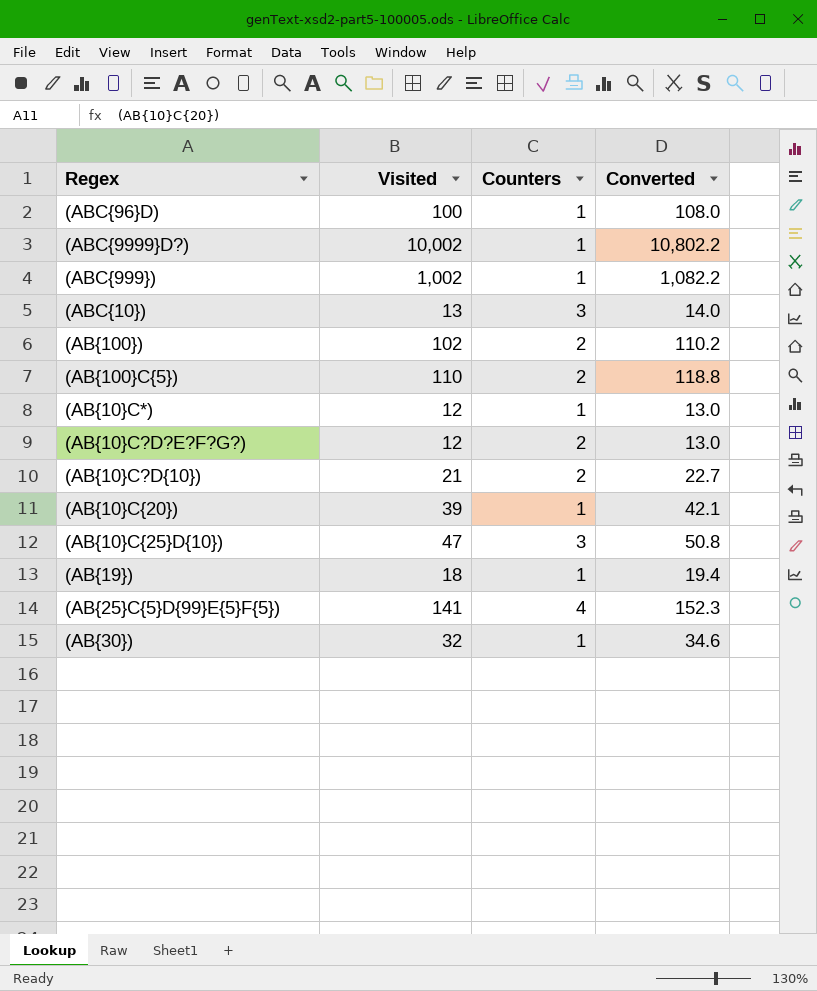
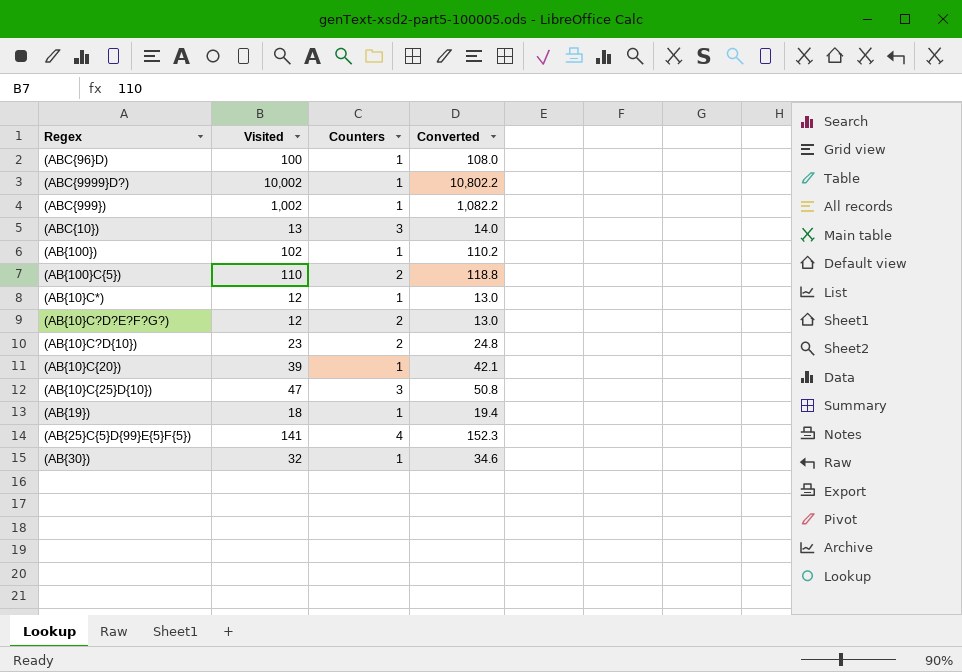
(AB{100}) | Counters: 2 -> 1
(AB{10}C?D{10}) | Visited: 21 -> 23
(AB{10}C?D{10}) | Converted: 22.7 -> 24.8

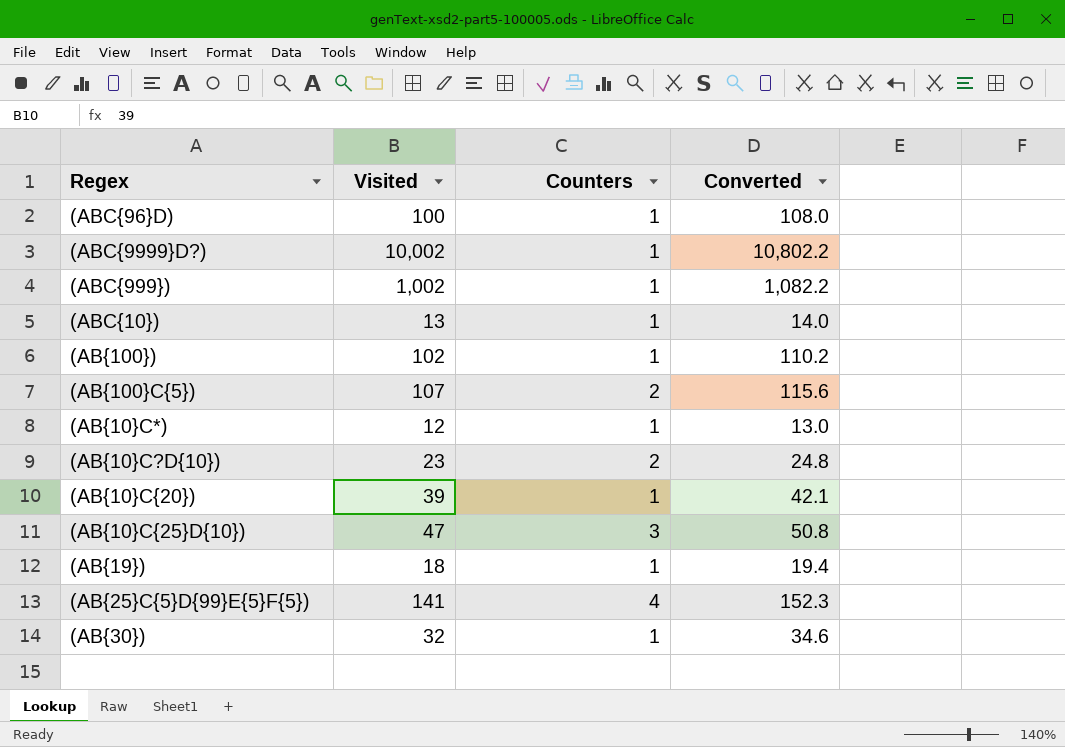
row (AB{10}C?D?E?F?G?): 12 | 2 | 13.0 -> none
(ABC{10}) | Counters: 3 -> 1
(AB{100}C{5}) | Visited: 110 -> 107
(AB{100}C{5}) | Converted: 118.8 -> 115.6

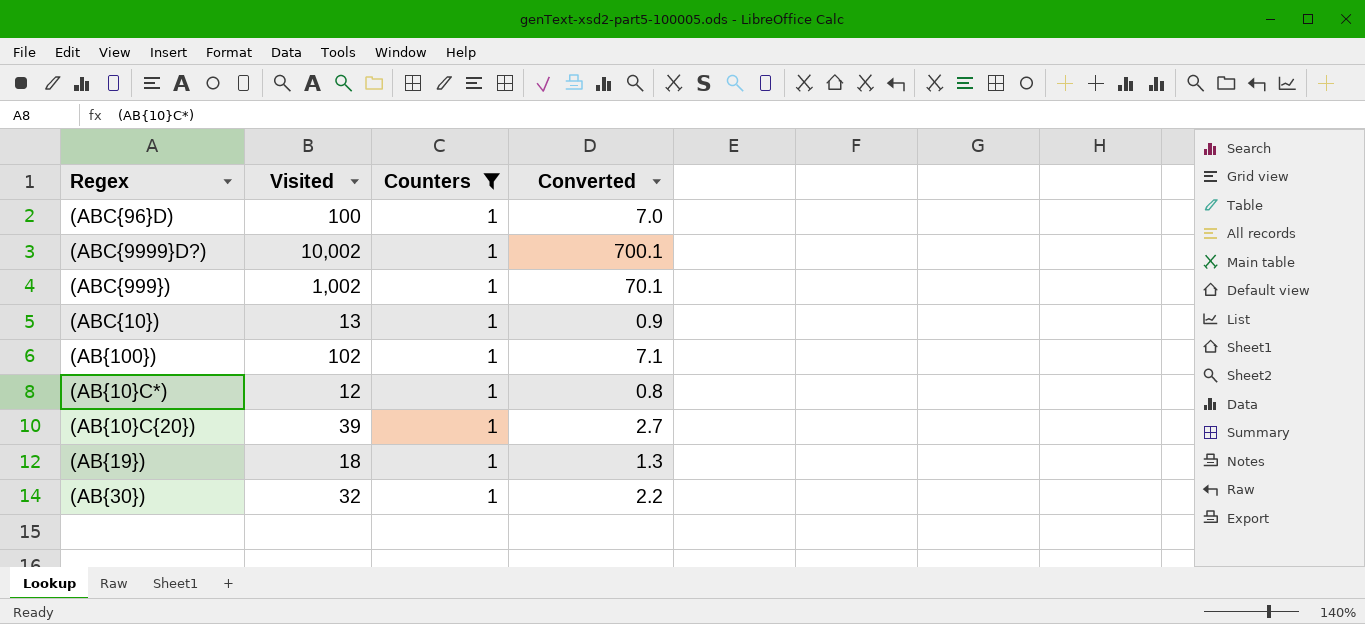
filter: none -> Counters = 1
column Converted | formula: [Visited] * 1.08 -> [Visited] * 0.07

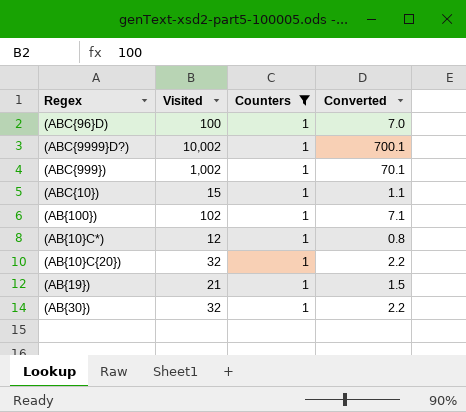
(ABC{10}) | Visited: 13 -> 15
(ABC{10}) | Converted: 0.9 -> 1.1
(AB{10}C{20}) | Visited: 39 -> 32
(AB{10}C{20}) | Converted: 2.7 -> 2.2
(AB{19}) | Visited: 18 -> 21
(AB{19}) | Converted: 1.3 -> 1.5

